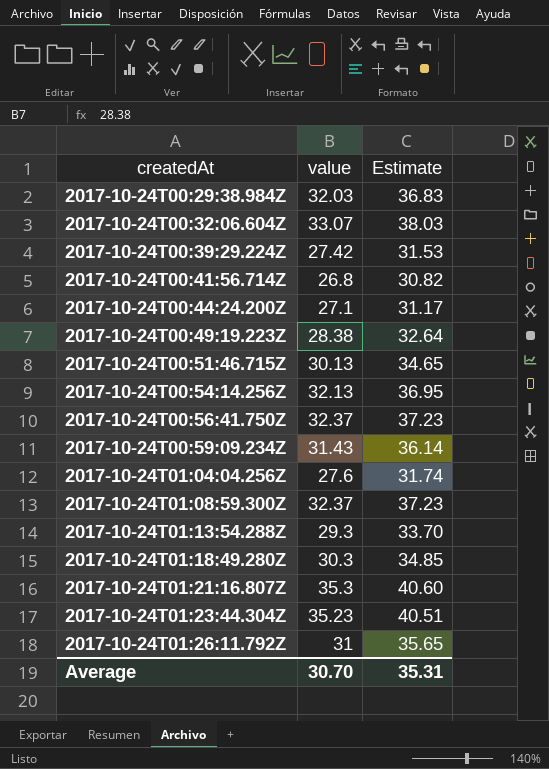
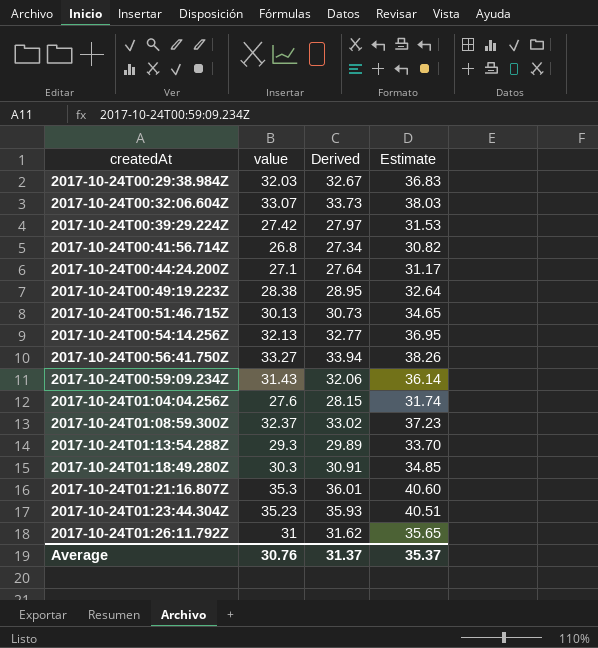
column Derived | formula: none -> [value] * 1.02
2017-10-24T00:56:41.750Z | value: 32.37 -> 33.27
2017-10-24T00:56:41.750Z | Estimate: 37.23 -> 38.26
Average | value: 30.70 -> 30.76
Average | Estimate: 35.31 -> 35.37

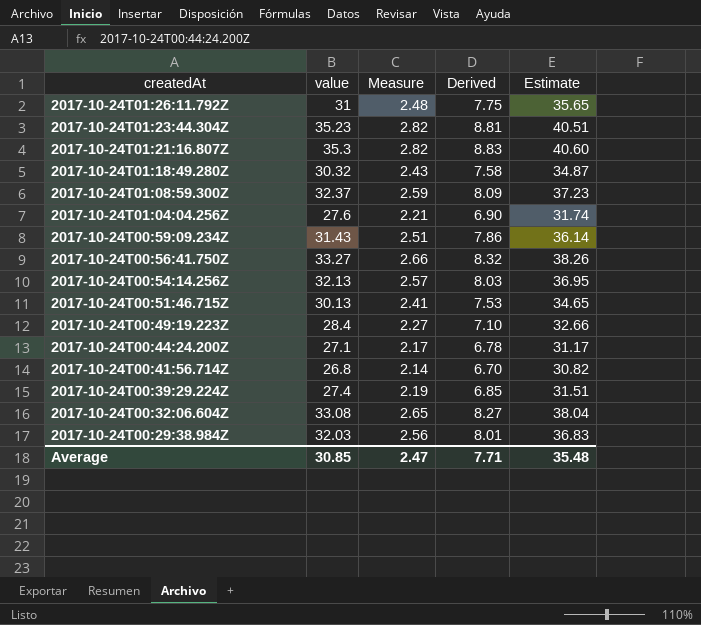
row order: createdAt ascending -> createdAt descending
column Measure | formula: none -> [value] * 0.08
column Derived | formula: [value] * 1.02 -> [value] * 0.25
row 2017-10-24T01:13:54.288Z: 29.3 | 29.89 | 33.70 -> none
2017-10-24T01:18:49.280Z | value: 30.3 -> 30.32
2017-10-24T01:18:49.280Z | Estimate: 34.85 -> 34.87
2017-10-24T00:49:19.223Z | value: 28.38 -> 28.4
2017-10-24T00:49:19.223Z | Estimate: 32.64 -> 32.66
2017-10-24T00:39:29.224Z | value: 27.42 -> 27.4
2017-10-24T00:39:29.224Z | Estimate: 31.53 -> 31.51
2017-10-24T00:32:06.604Z | value: 33.07 -> 33.08
2017-10-24T00:32:06.604Z | Estimate: 38.03 -> 38.04
Average | value: 30.76 -> 30.85
Average | Derived: 31.37 -> 7.71
Average | Estimate: 35.37 -> 35.48

